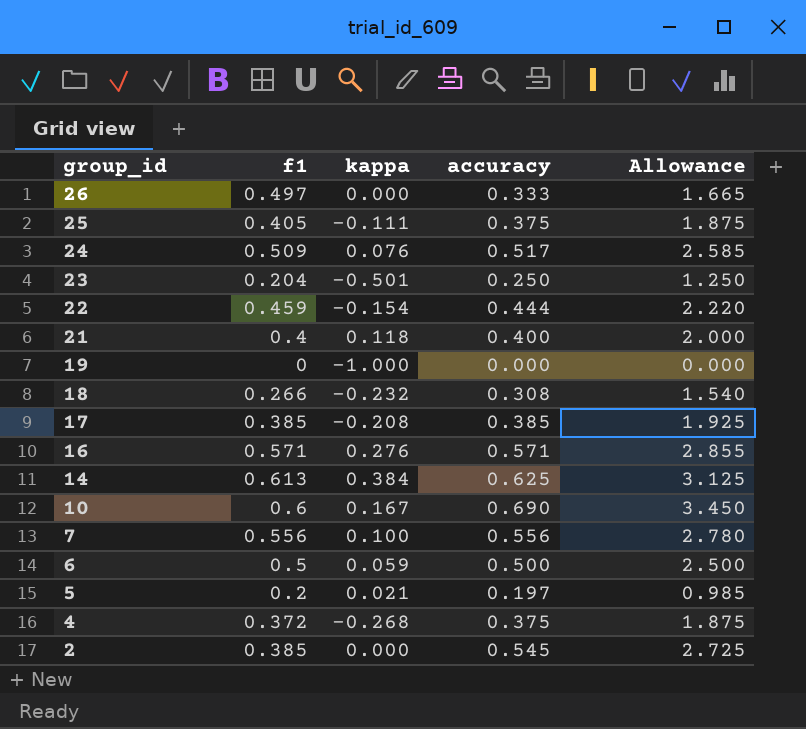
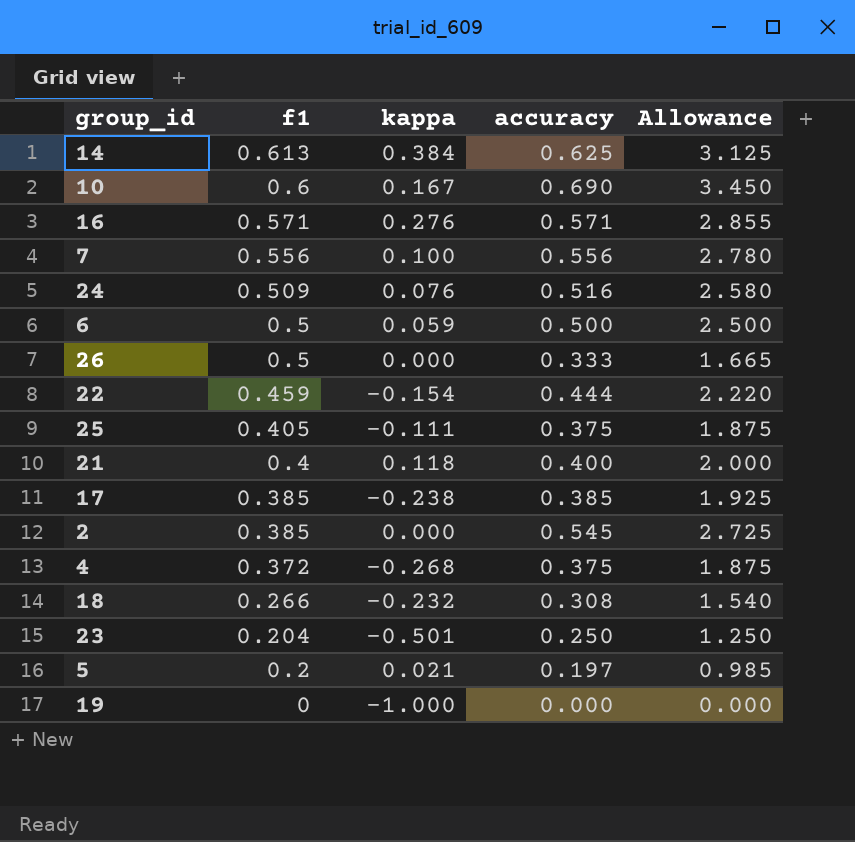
row order: group_id descending -> f1 descending
24 | accuracy: 0.517 -> 0.516
24 | Allowance: 2.585 -> 2.580
26 | f1: 0.497 -> 0.5
17 | kappa: -0.208 -> -0.238

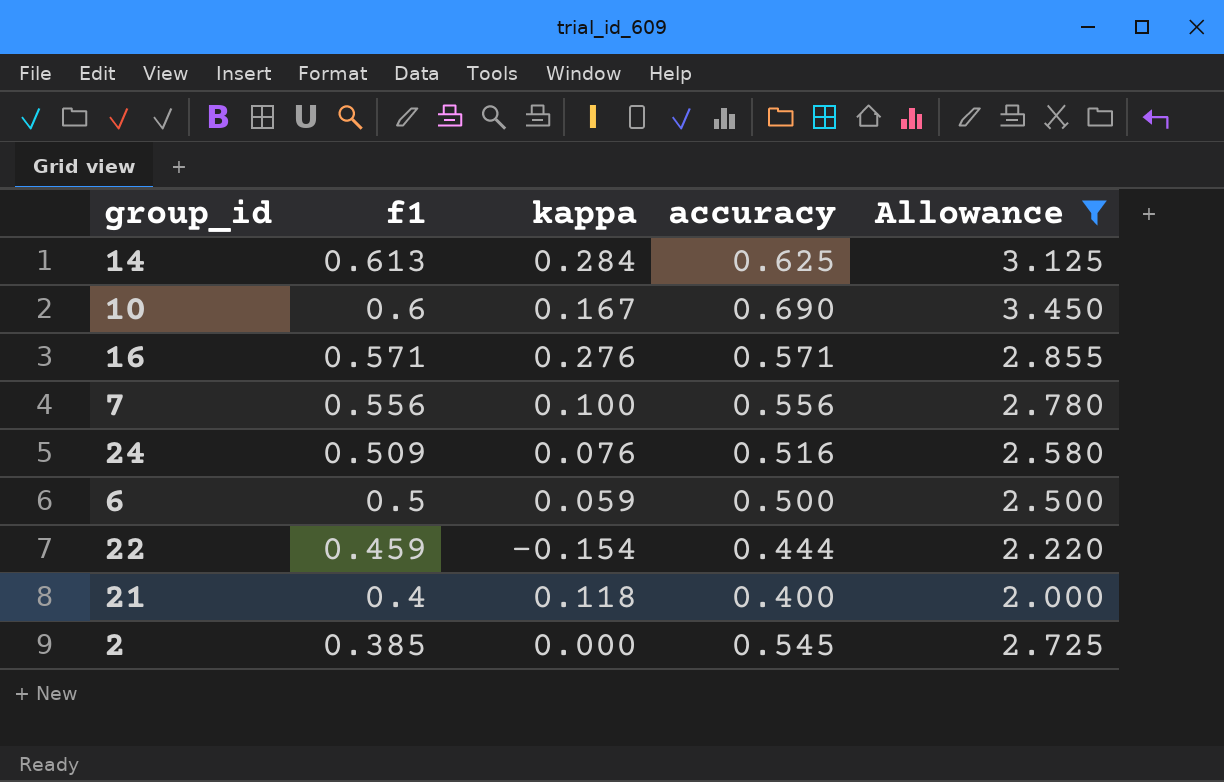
filter: none -> Allowance >= 2.000
14 | kappa: 0.384 -> 0.284

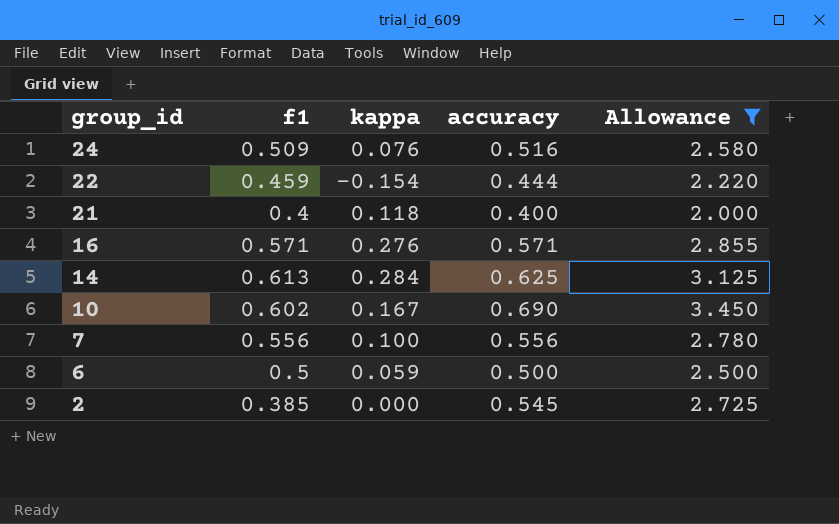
row order: f1 descending -> group_id descending
10 | f1: 0.6 -> 0.602

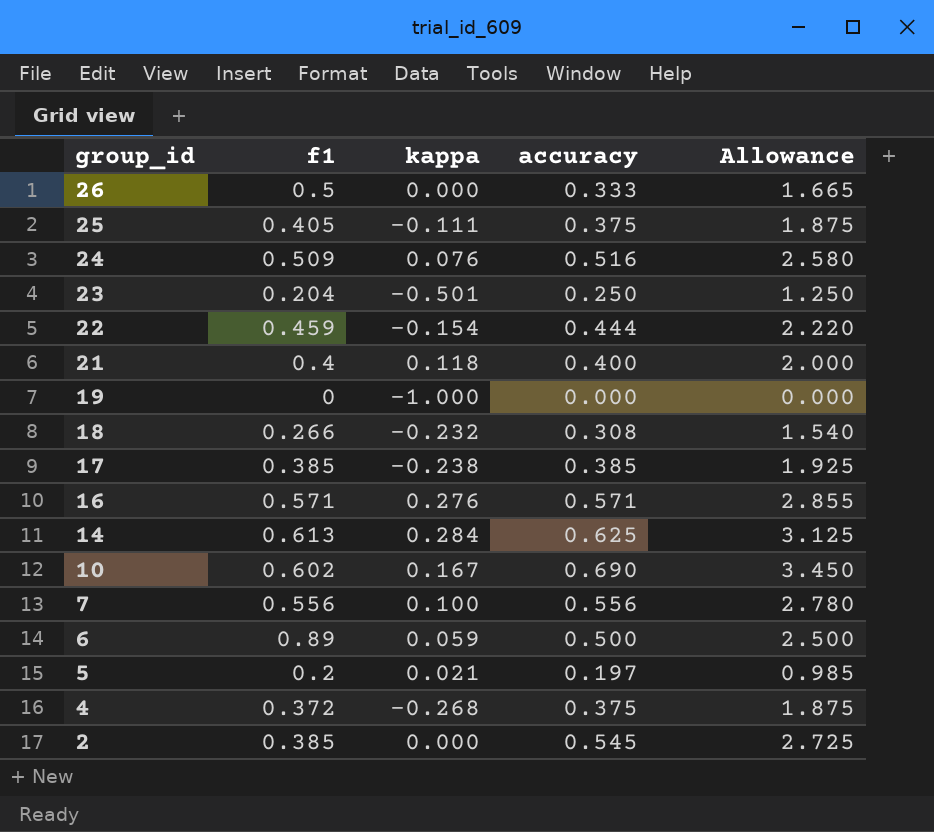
filter: Allowance >= 2.000 -> none
6 | f1: 0.5 -> 0.89

